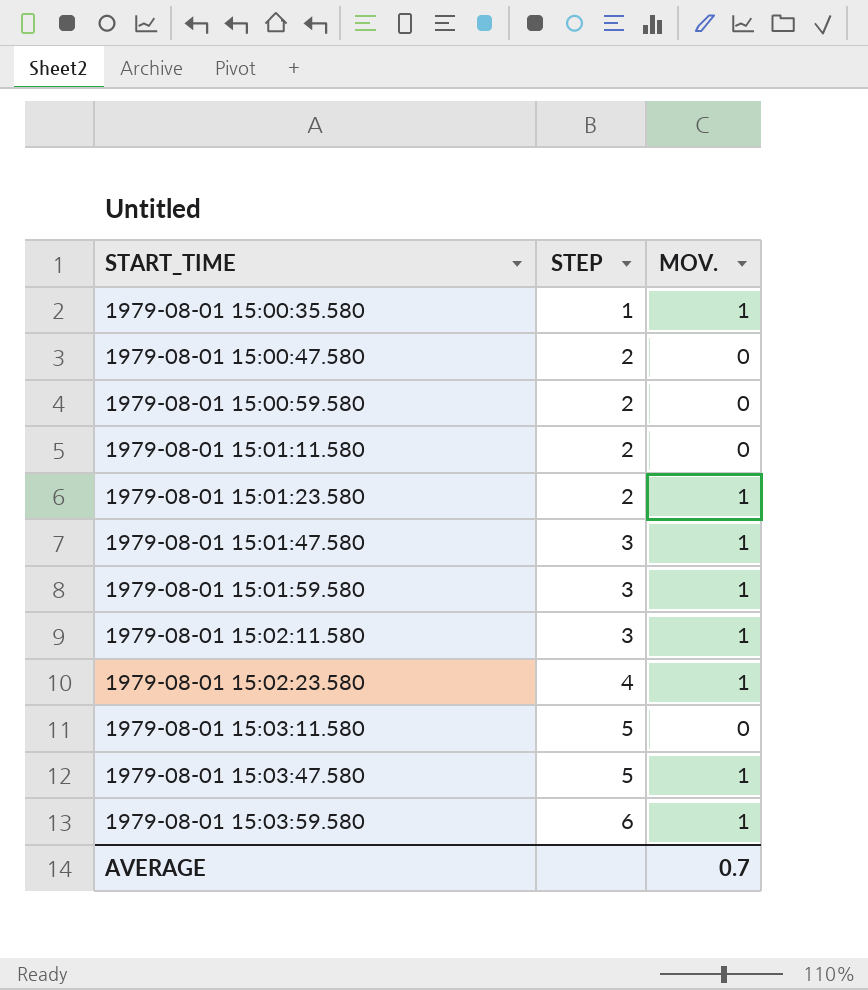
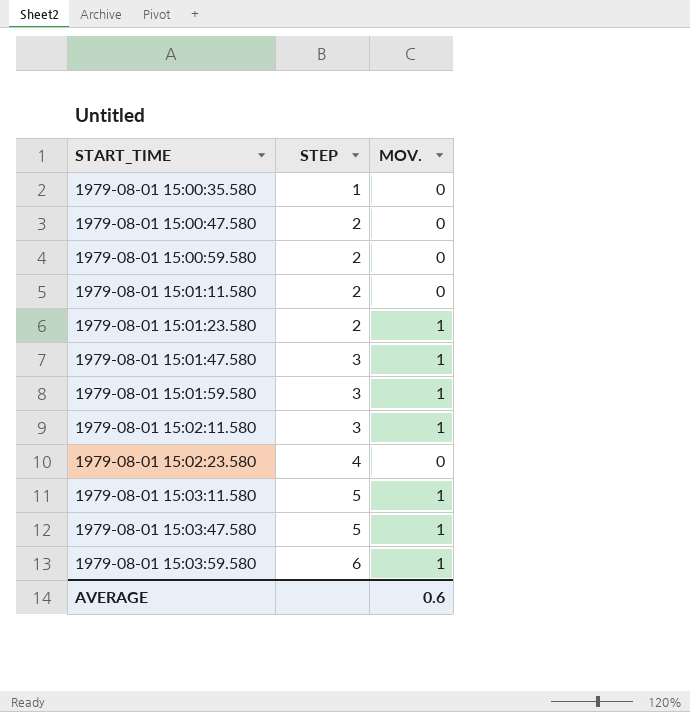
1979-08-01 15:00:35.580 | MOV.: 1 -> 0
1979-08-01 15:02:23.580 | MOV.: 1 -> 0
1979-08-01 15:03:11.580 | MOV.: 0 -> 1
AVERAGE | MOV.: 0.7 -> 0.6

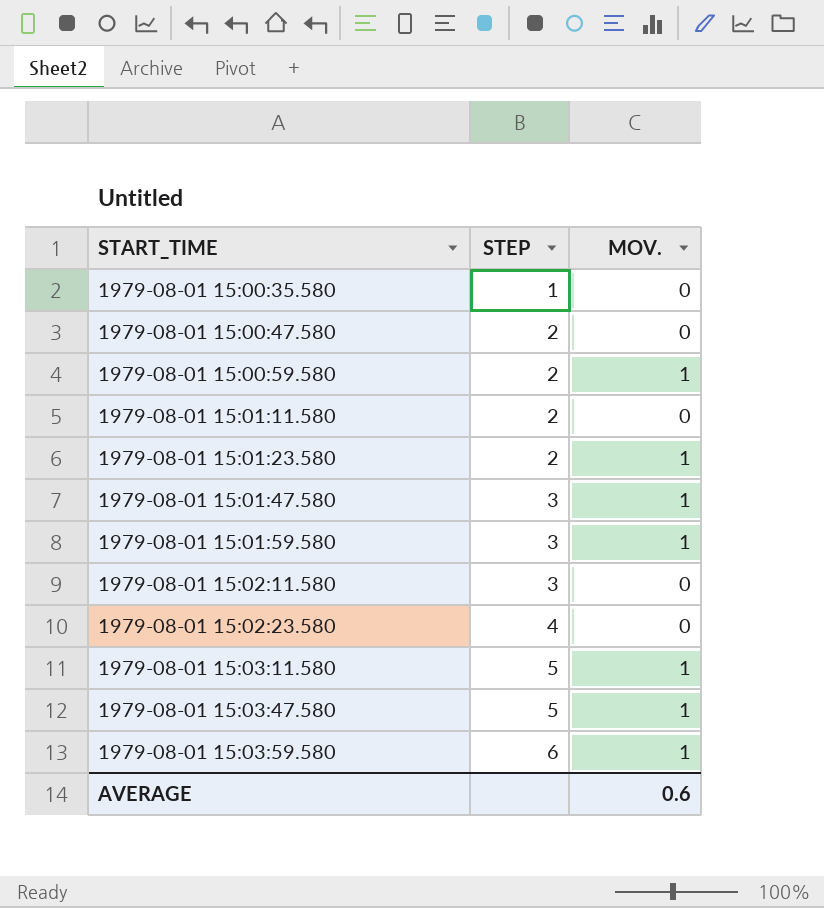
1979-08-01 15:00:59.580 | MOV.: 0 -> 1
1979-08-01 15:02:11.580 | MOV.: 1 -> 0

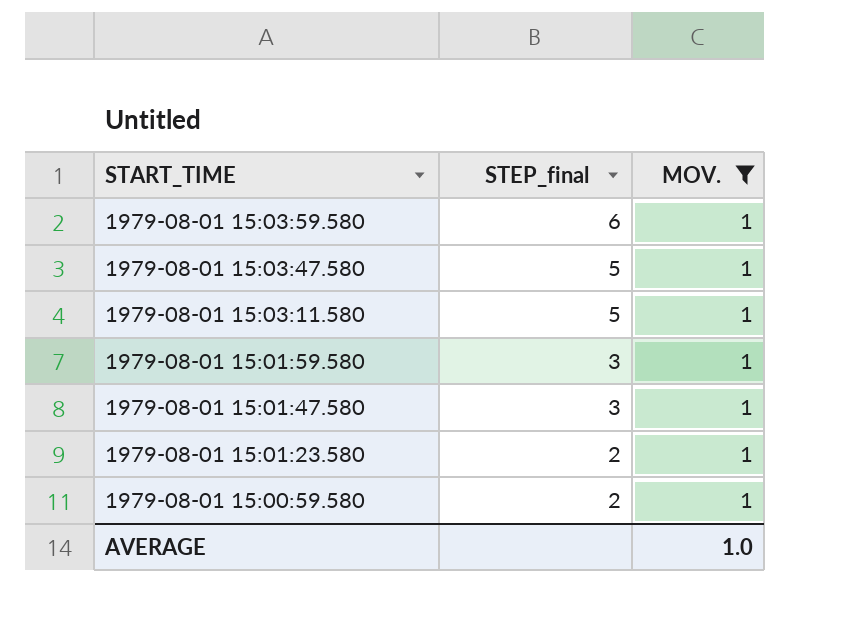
filter: none -> MOV. = 1
row order: START_TIME ascending -> START_TIME descending
column name: STEP -> STEP_final
AVERAGE | MOV.: 0.6 -> 1.0

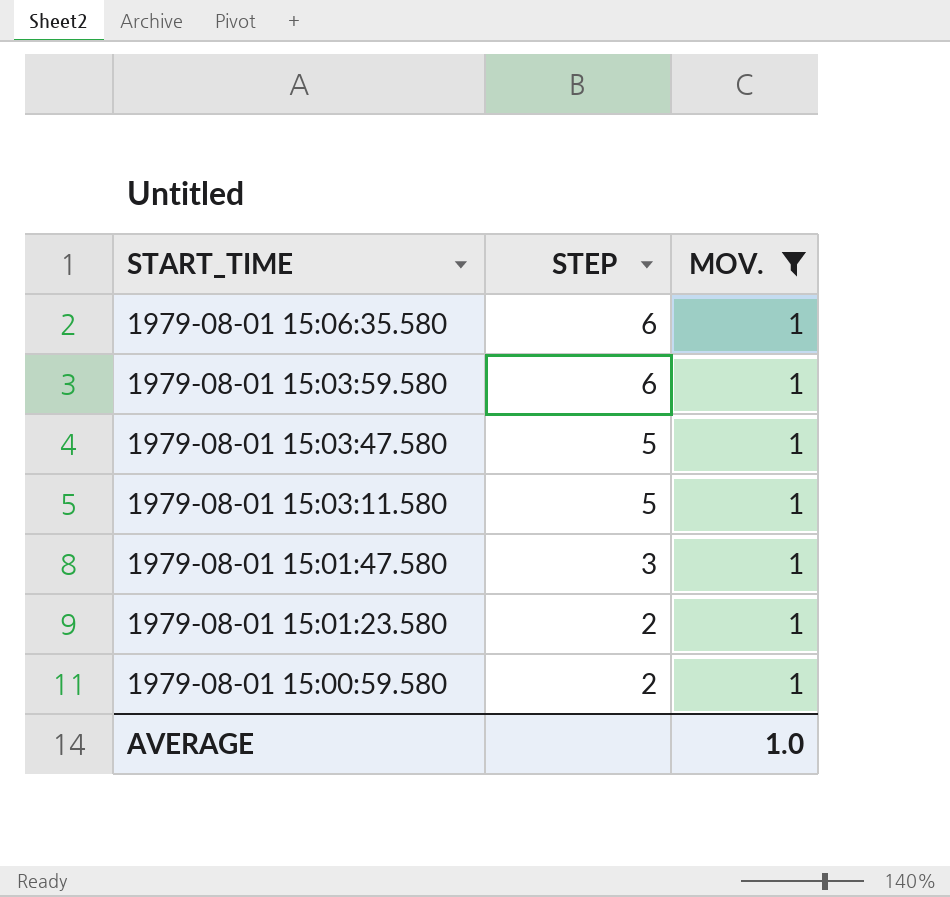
column name: STEP_final -> STEP
row 1979-08-01 15:01:59.580: 3 | 1 -> none
row 1979-08-01 15:06:35.580: none -> 6 | 1

